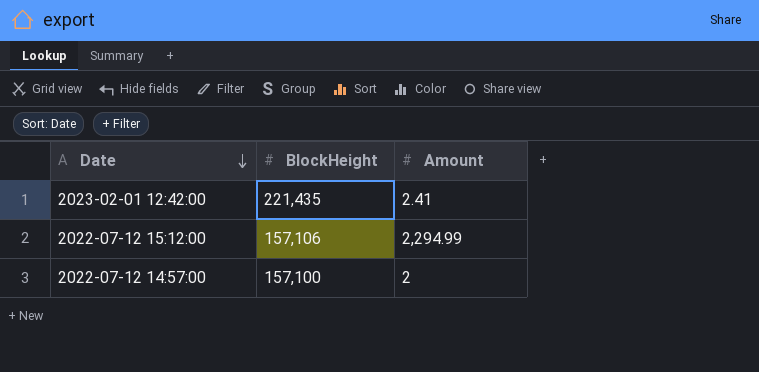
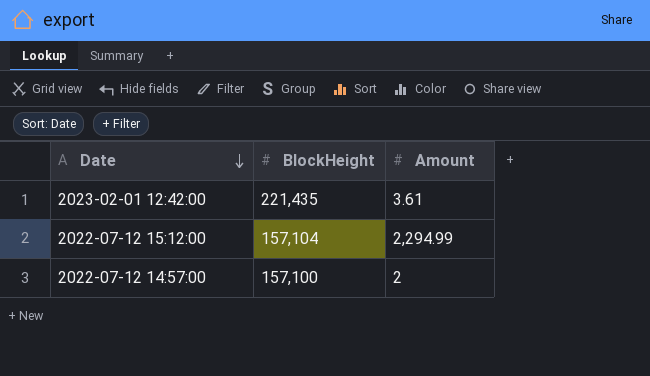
2023-02-01 12:42:00 | Amount: 2.41 -> 3.61
2022-07-12 15:12:00 | BlockHeight: 157,106 -> 157,104

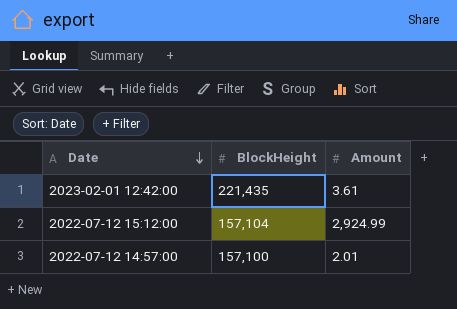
2022-07-12 15:12:00 | Amount: 2,294.99 -> 2,924.99
2022-07-12 14:57:00 | Amount: 2 -> 2.01

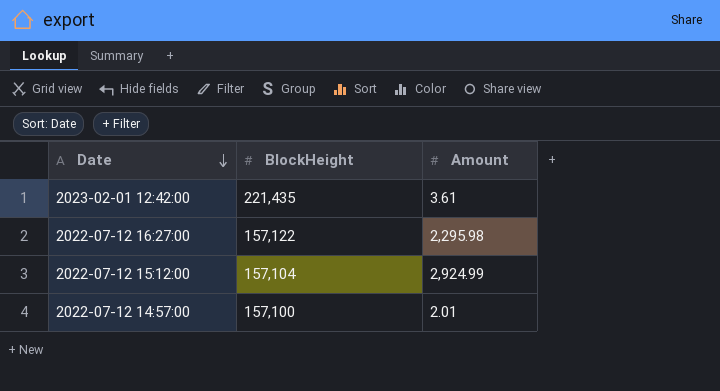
row 2022-07-12 16:27:00: none -> 157,122 | 2,295.98

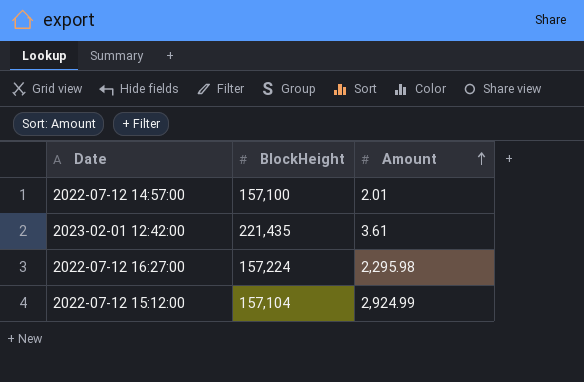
row order: Date descending -> Amount ascending
2022-07-12 16:27:00 | BlockHeight: 157,122 -> 157,224

